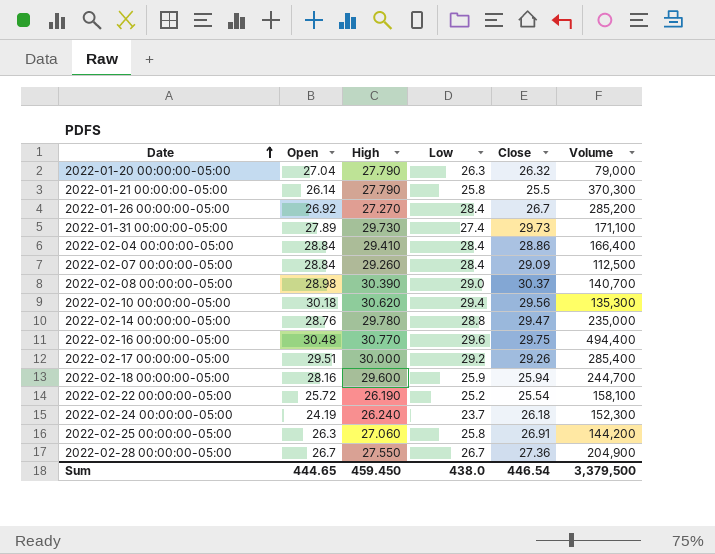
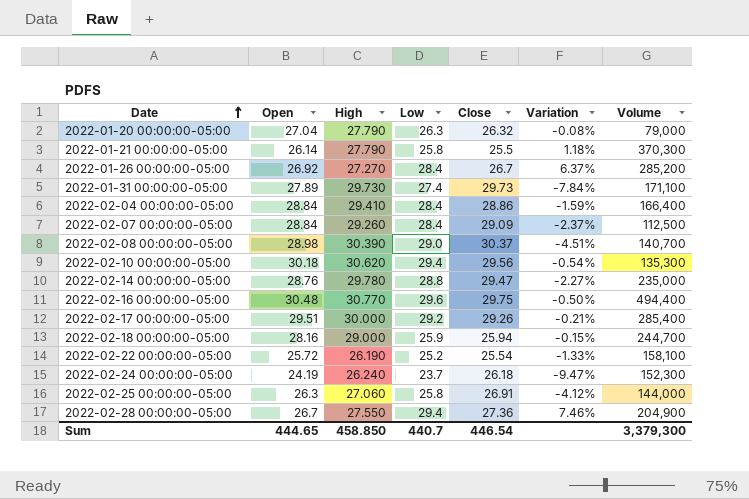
column Variation | formula: none -> ([Low] - [Close]) / [Close]
2022-02-18 00:00:00-05:00 | High: 29.600 -> 29.000
2022-02-25 00:00:00-05:00 | Volume: 144,200 -> 144,000
2022-02-28 00:00:00-05:00 | Low: 26.7 -> 29.4
Sum | High: 459.450 -> 458.850
Sum | Low: 438.0 -> 440.7
Sum | Volume: 3,379,500 -> 3,379,300

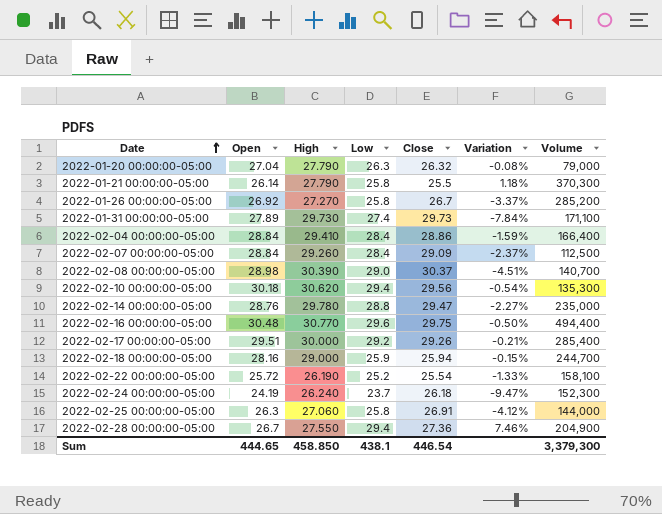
2022-01-26 00:00:00-05:00 | Low: 28.4 -> 25.8
2022-01-26 00:00:00-05:00 | Variation: 6.37% -> -3.37%
Sum | Low: 440.7 -> 438.1

